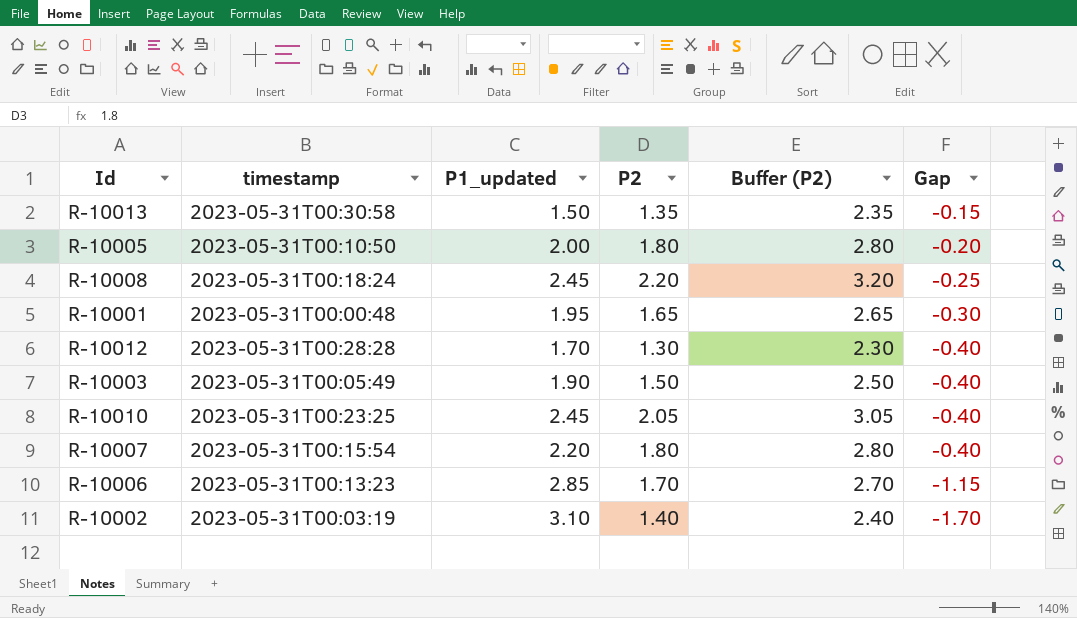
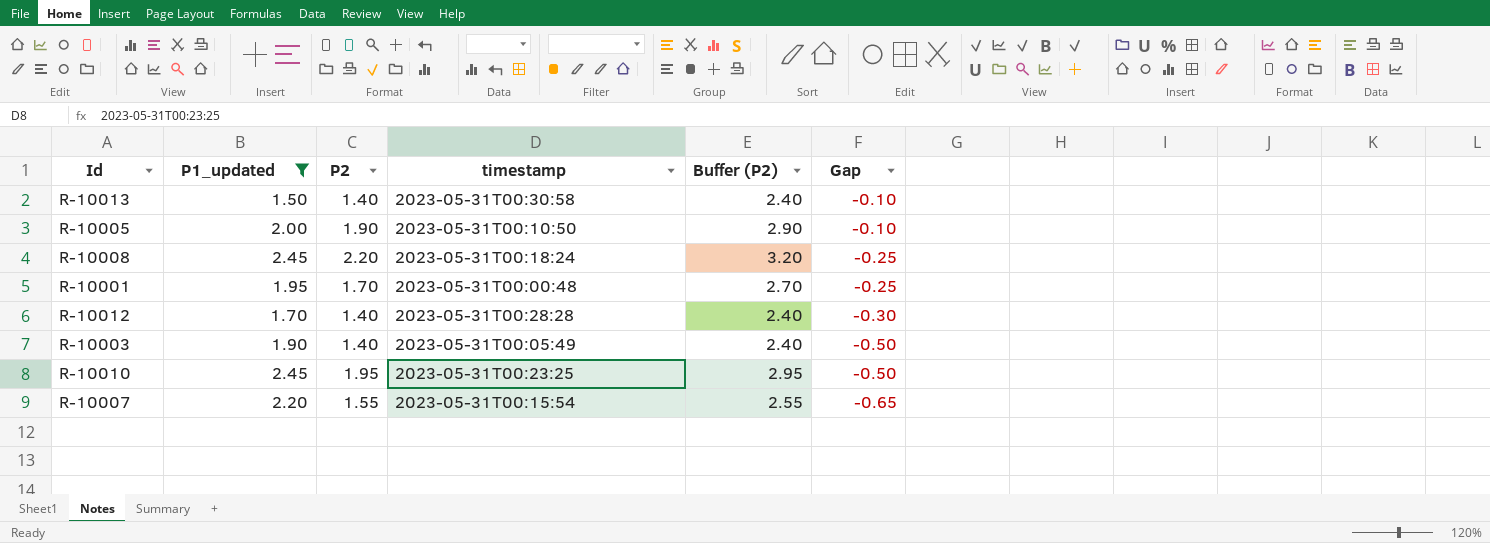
filter: none -> P1_updated <= 2.45
column timestamp | position: 2 -> 4
R-10013 | P2: 1.35 -> 1.40
R-10013 | Buffer (P2): 2.35 -> 2.40
R-10013 | Gap: -0.15 -> -0.10
R-10005 | P2: 1.80 -> 1.90
R-10005 | Buffer (P2): 2.80 -> 2.90
R-10005 | Gap: -0.20 -> -0.10
R-10001 | P2: 1.65 -> 1.70
R-10001 | Buffer (P2): 2.65 -> 2.70
R-10001 | Gap: -0.30 -> -0.25
R-10012 | P2: 1.30 -> 1.40
R-10012 | Buffer (P2): 2.30 -> 2.40
R-10012 | Gap: -0.40 -> -0.30
R-10003 | P2: 1.50 -> 1.40
R-10003 | Buffer (P2): 2.50 -> 2.40
R-10003 | Gap: -0.40 -> -0.50
R-10010 | P2: 2.05 -> 1.95
R-10010 | Buffer (P2): 3.05 -> 2.95
R-10010 | Gap: -0.40 -> -0.50
R-10007 | P2: 1.80 -> 1.55
R-10007 | Buffer (P2): 2.80 -> 2.55
R-10007 | Gap: -0.40 -> -0.65

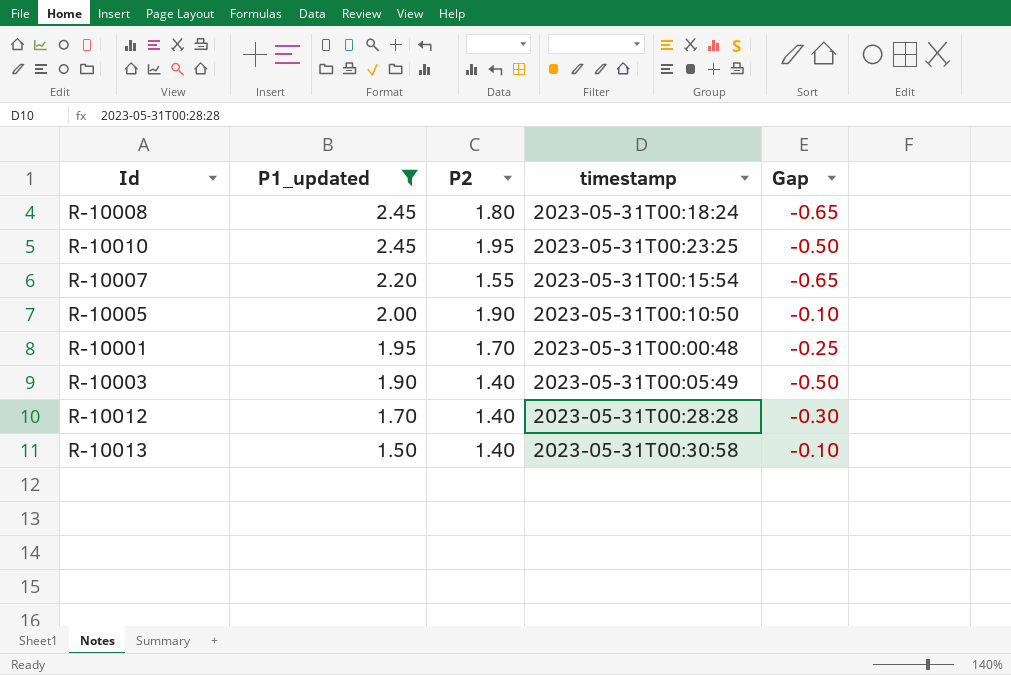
row order: Gap descending -> P1_updated descending
column Buffer (P2) | formula: [P2] + 1 -> none
R-10008 | P2: 2.20 -> 1.80
R-10008 | Gap: -0.25 -> -0.65

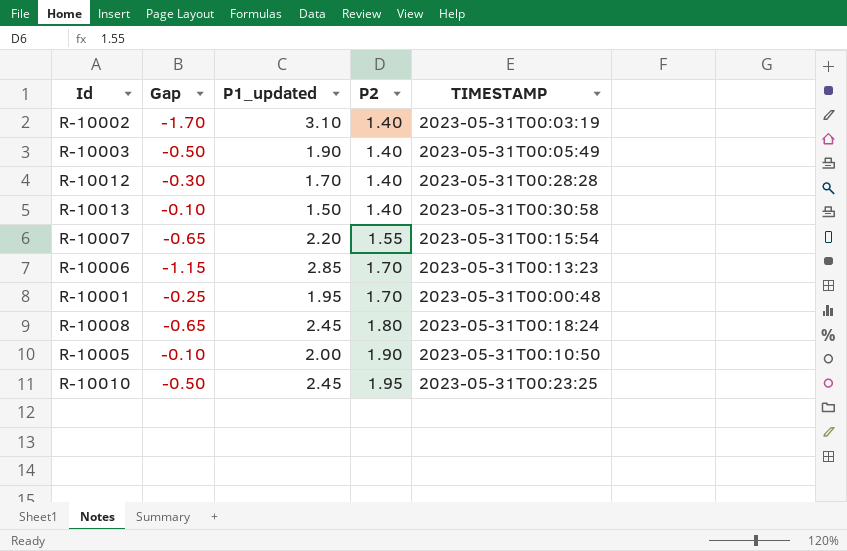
filter: P1_updated <= 2.45 -> none
row order: P1_updated descending -> P2 ascending
column Gap | position: 5 -> 2
column name: timestamp -> TIMESTAMP

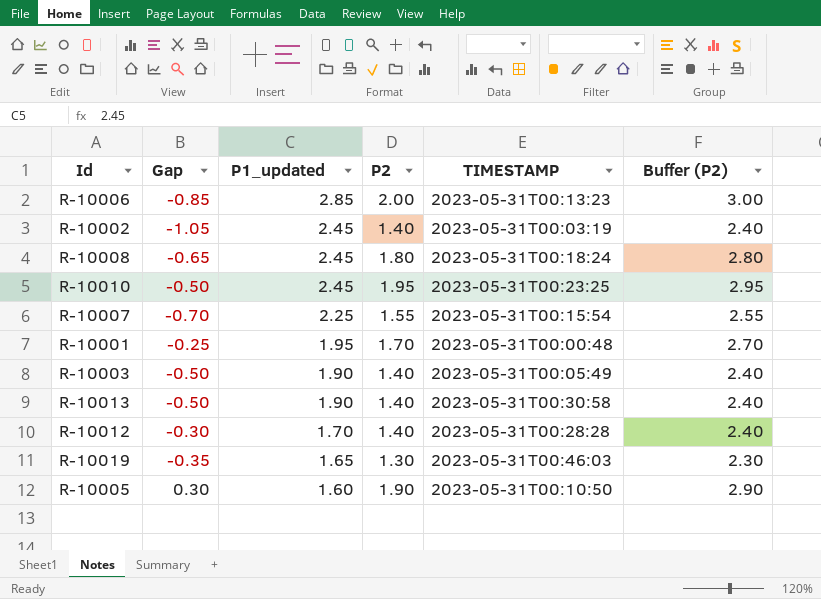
row order: P2 ascending -> P1_updated descending
column Buffer (P2) | formula: none -> [P2] + 1
R-10006 | Gap: -1.15 -> -0.85
R-10006 | P2: 1.70 -> 2.00
R-10002 | Gap: -1.70 -> -1.05
R-10002 | P1_updated: 3.10 -> 2.45
R-10007 | Gap: -0.65 -> -0.70
R-10007 | P1_updated: 2.20 -> 2.25
R-10013 | Gap: -0.10 -> -0.50
R-10013 | P1_updated: 1.50 -> 1.90
row R-10019: none -> -0.35 | 1.65 | 1.30 | 2023-05-31T00:46:03 | 2.30
R-10005 | Gap: -0.10 -> 0.30
R-10005 | P1_updated: 2.00 -> 1.60

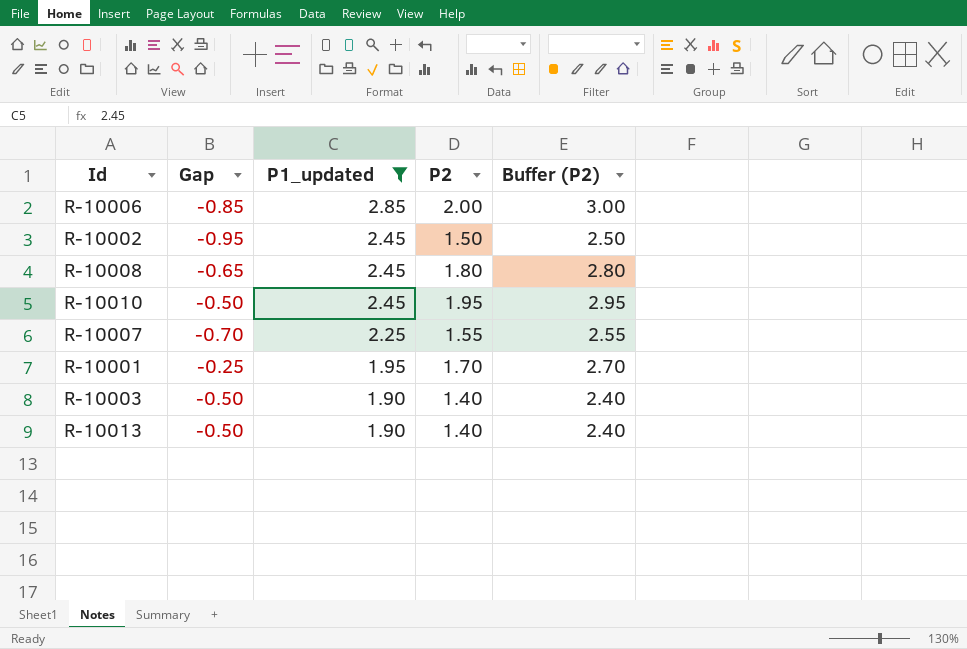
filter: none -> P1_updated >= 1.90
column TIMESTAMP | position: 5 -> none
R-10002 | Gap: -1.05 -> -0.95
R-10002 | P2: 1.40 -> 1.50
R-10002 | Buffer (P2): 2.40 -> 2.50

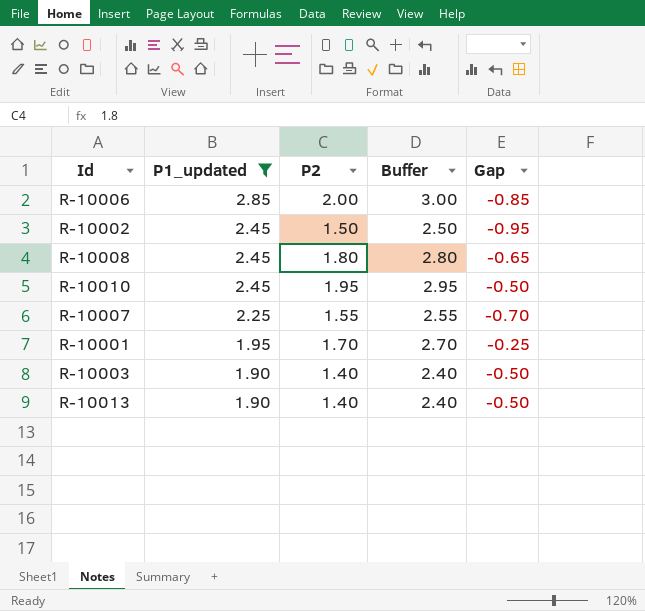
column name: Buffer (P2) -> Buffer
column Gap | position: 2 -> 5

